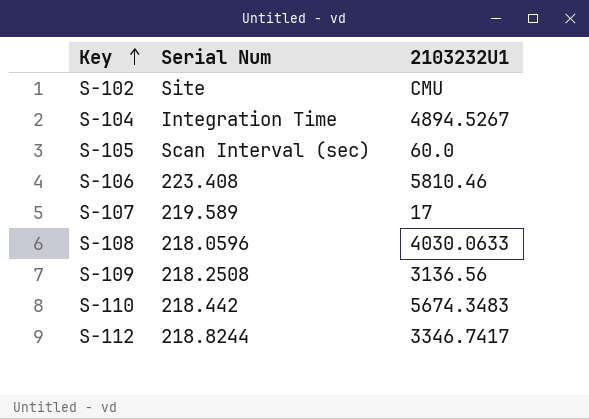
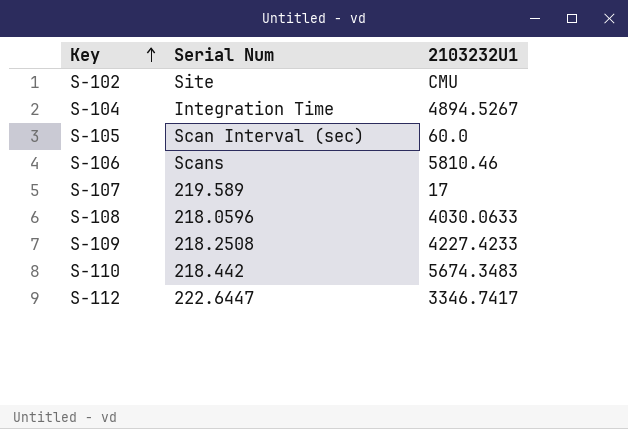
S-106 | Serial Num: 223.408 -> Scans
S-109 | 2103232U1: 3136.56 -> 4227.4233
S-112 | Serial Num: 218.8244 -> 222.6447

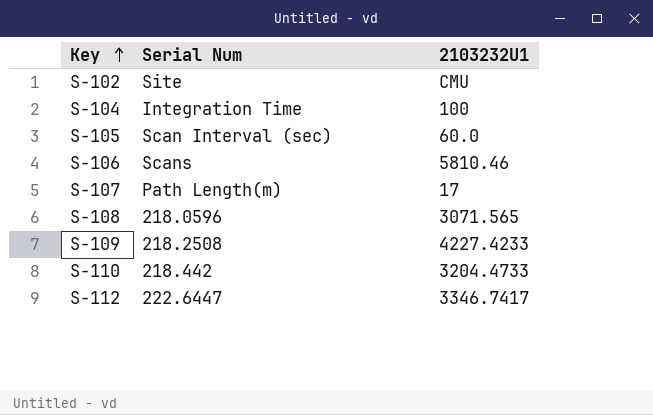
S-104 | 2103232U1: 4894.5267 -> 100
S-107 | Serial Num: 219.589 -> Path Length(m)
S-108 | 2103232U1: 4030.0633 -> 3071.565
S-110 | 2103232U1: 5674.3483 -> 3204.4733

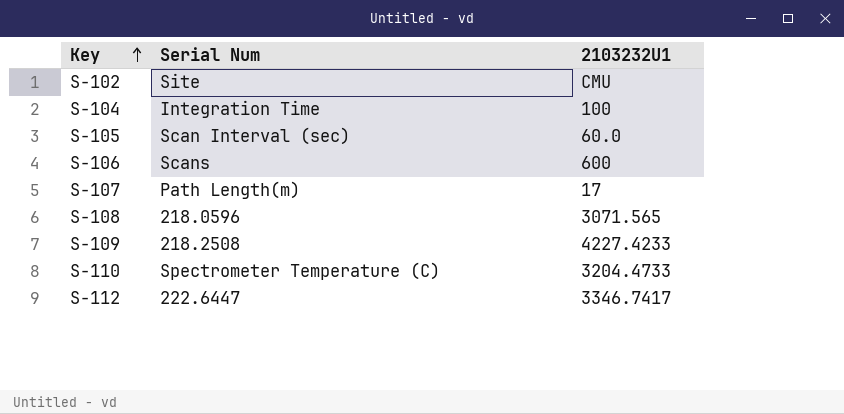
S-106 | 2103232U1: 5810.46 -> 600
S-110 | Serial Num: 218.442 -> Spectrometer Temperature (C)

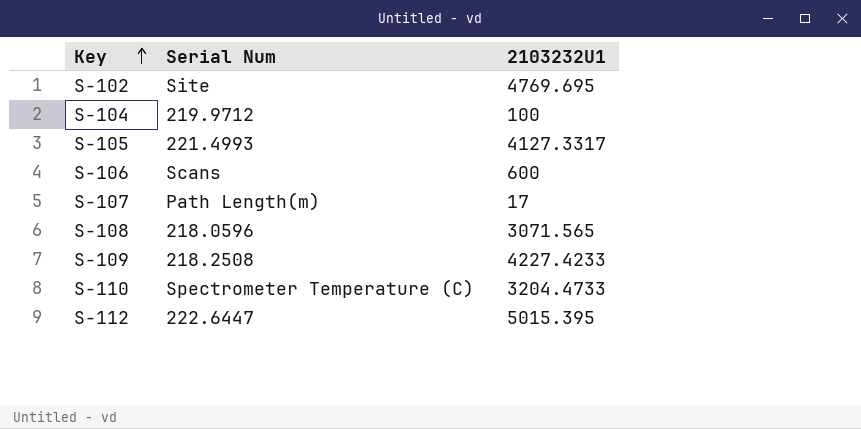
S-102 | 2103232U1: CMU -> 4769.695
S-104 | Serial Num: Integration Time -> 219.9712
S-105 | Serial Num: Scan Interval (sec) -> 221.4993
S-105 | 2103232U1: 60.0 -> 4127.3317
S-112 | 2103232U1: 3346.7417 -> 5015.395

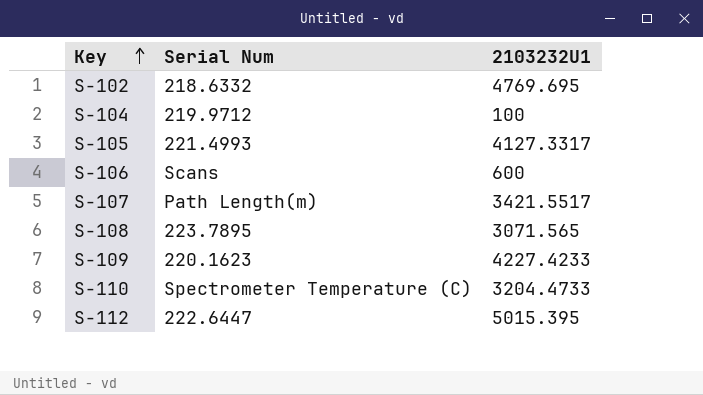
S-102 | Serial Num: Site -> 218.6332
S-107 | 2103232U1: 17 -> 3421.5517
S-108 | Serial Num: 218.0596 -> 223.7895
S-109 | Serial Num: 218.2508 -> 220.1623

